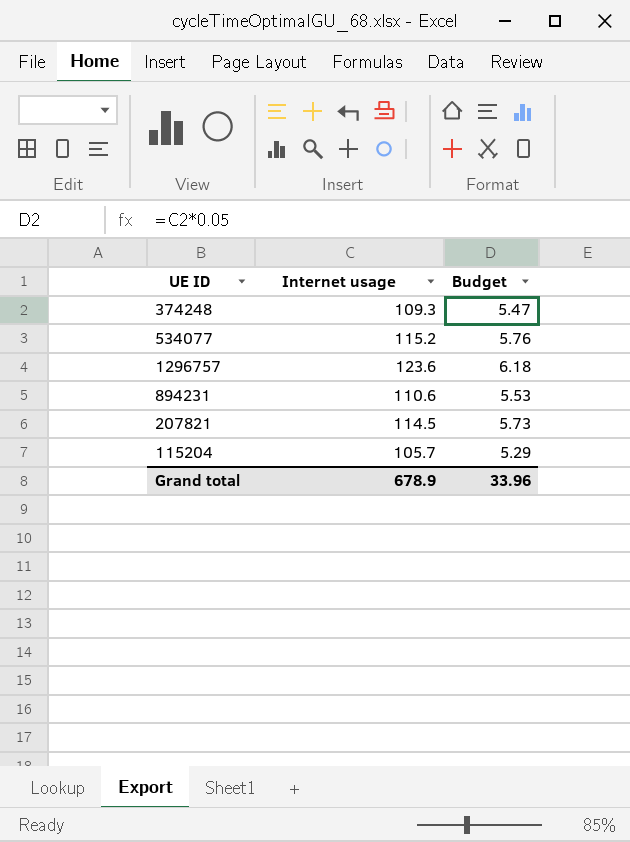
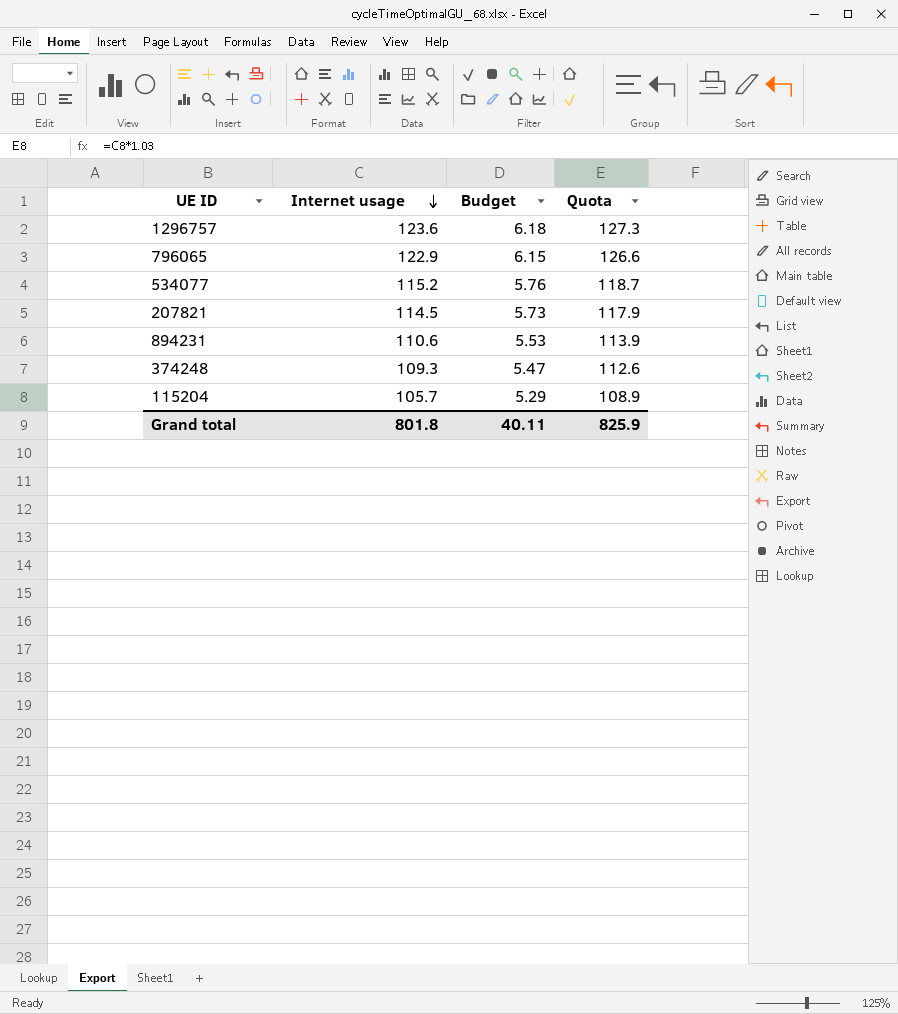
row order: none -> Internet usage descending
column Quota | formula: none -> [Internet usage] * 1.03
row 796065: none -> 122.9 | 6.15 | 126.6
Grand total | Internet usage: 678.9 -> 801.8
Grand total | Budget: 33.96 -> 40.11

